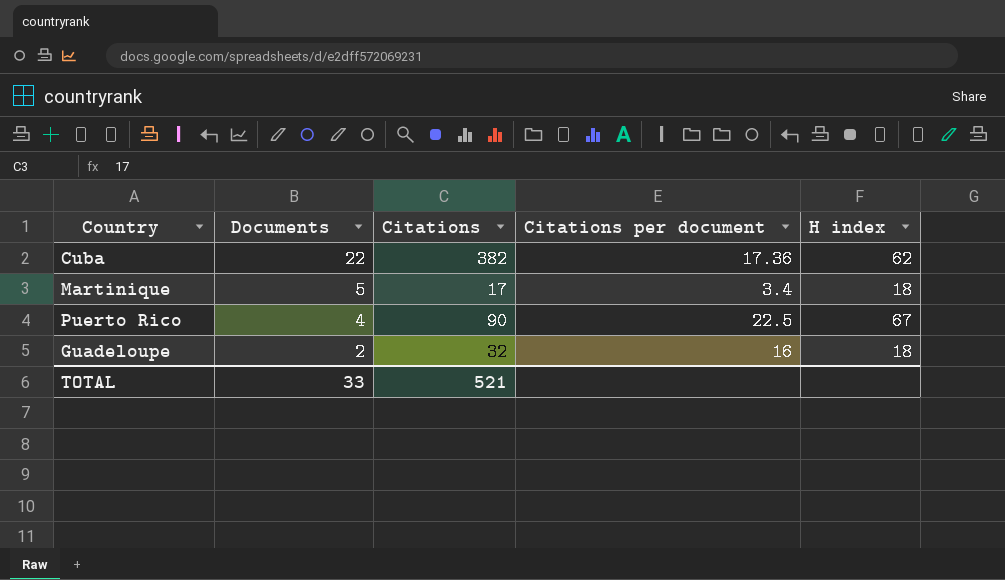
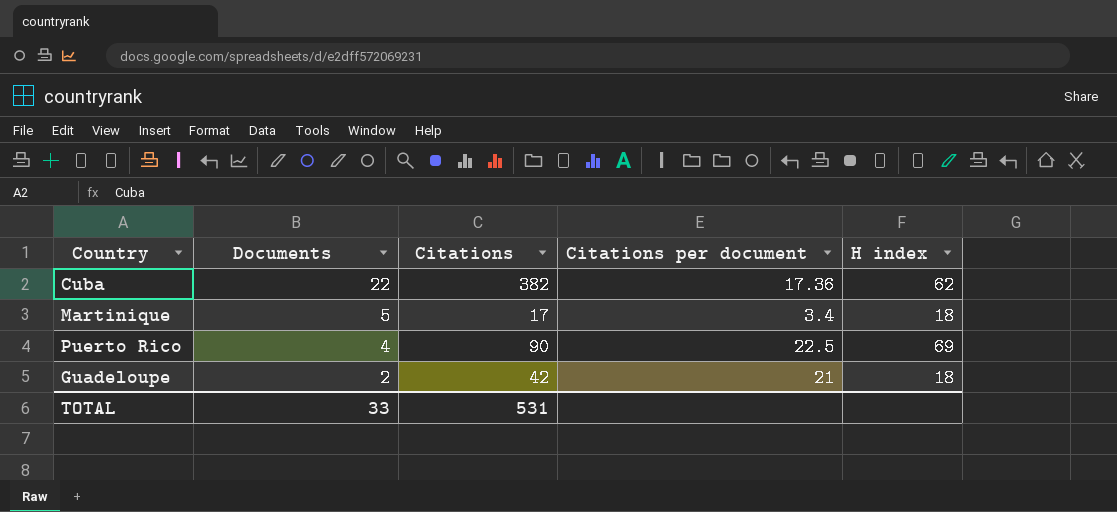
Puerto Rico | H index: 67 -> 69
Guadeloupe | Citations: 32 -> 42
Guadeloupe | Citations per document: 16 -> 21
TOTAL | Citations: 521 -> 531

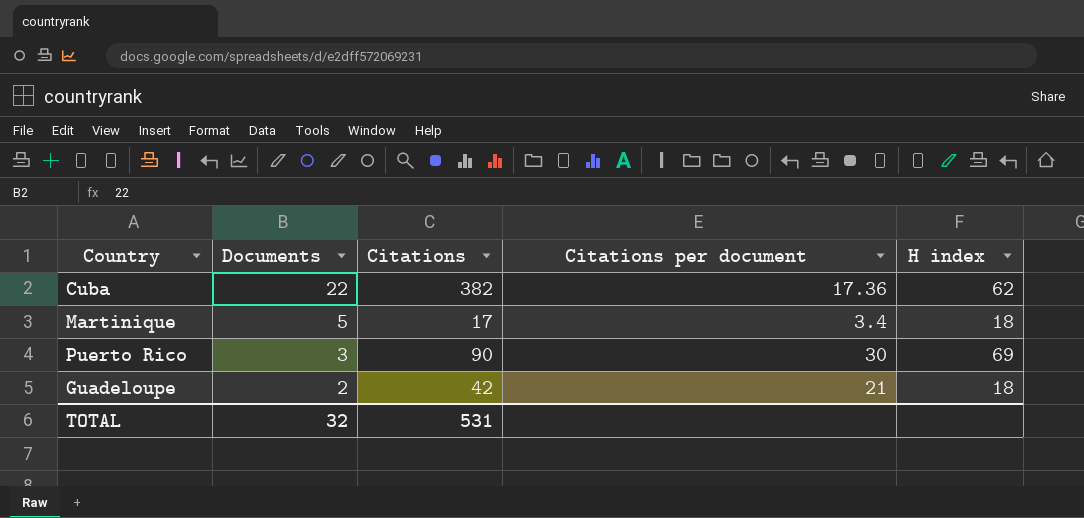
Puerto Rico | Documents: 4 -> 3
Puerto Rico | Citations per document: 22.5 -> 30
TOTAL | Documents: 33 -> 32

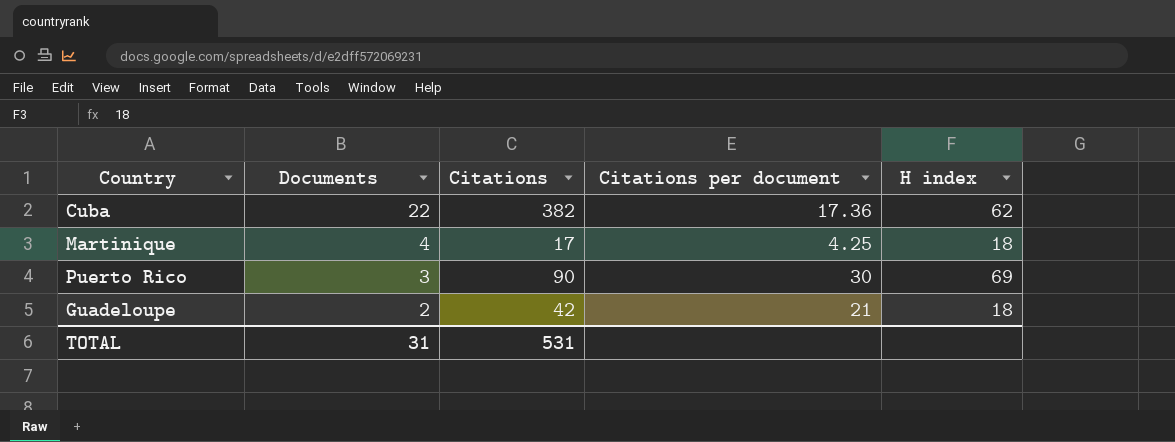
Martinique | Documents: 5 -> 4
Martinique | Citations per document: 3.4 -> 4.25
TOTAL | Documents: 32 -> 31

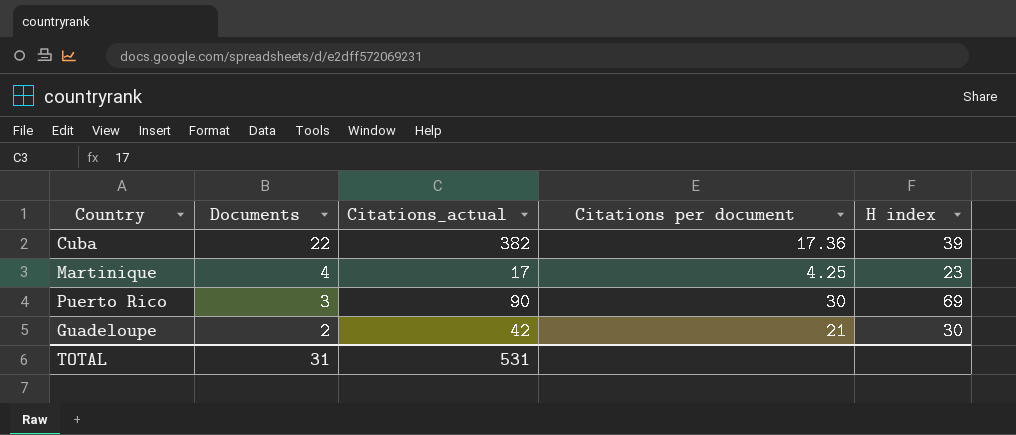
column name: Citations -> Citations_actual
Cuba | H index: 62 -> 39
Martinique | H index: 18 -> 23
Guadeloupe | H index: 18 -> 30

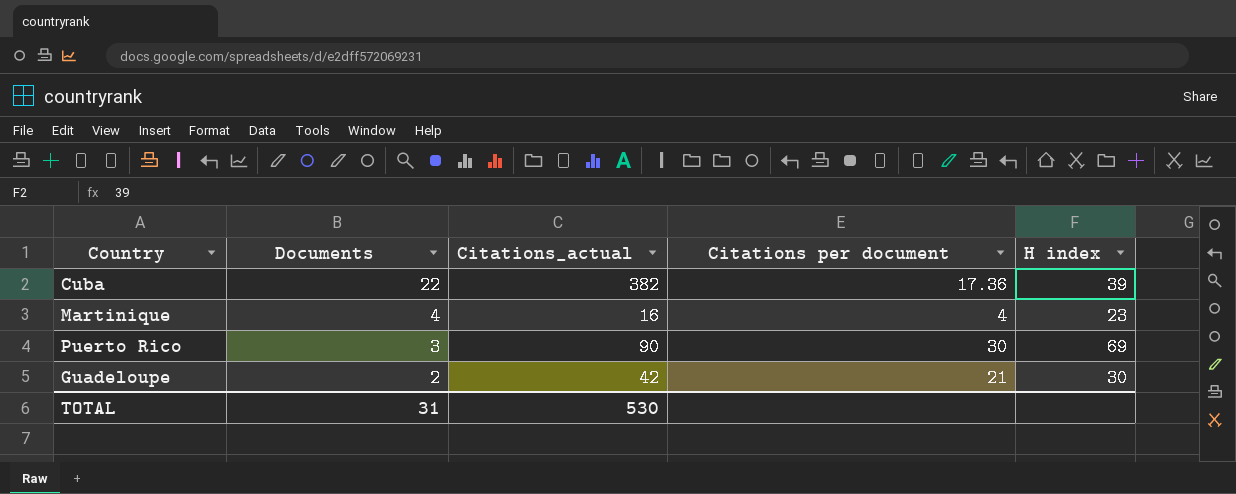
Martinique | Citations_actual: 17 -> 16
Martinique | Citations per document: 4.25 -> 4
TOTAL | Citations_actual: 531 -> 530

